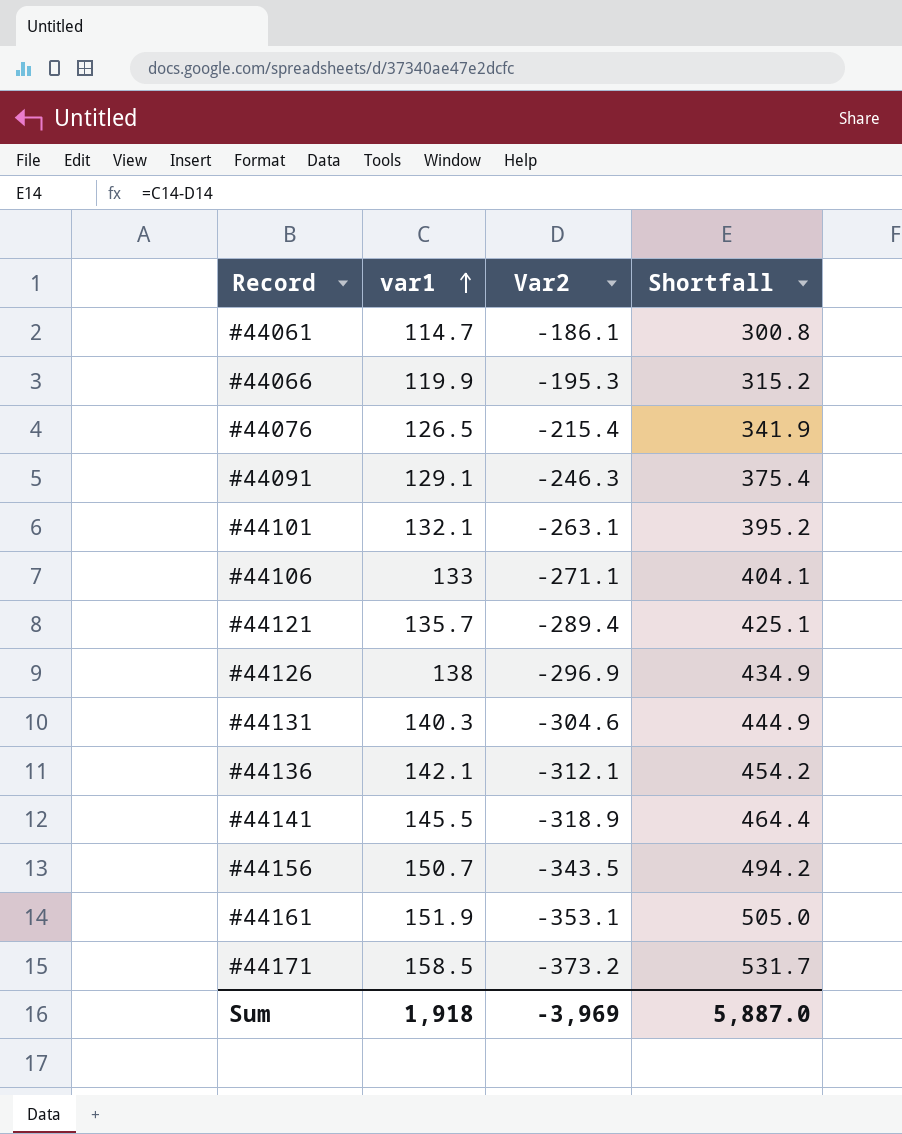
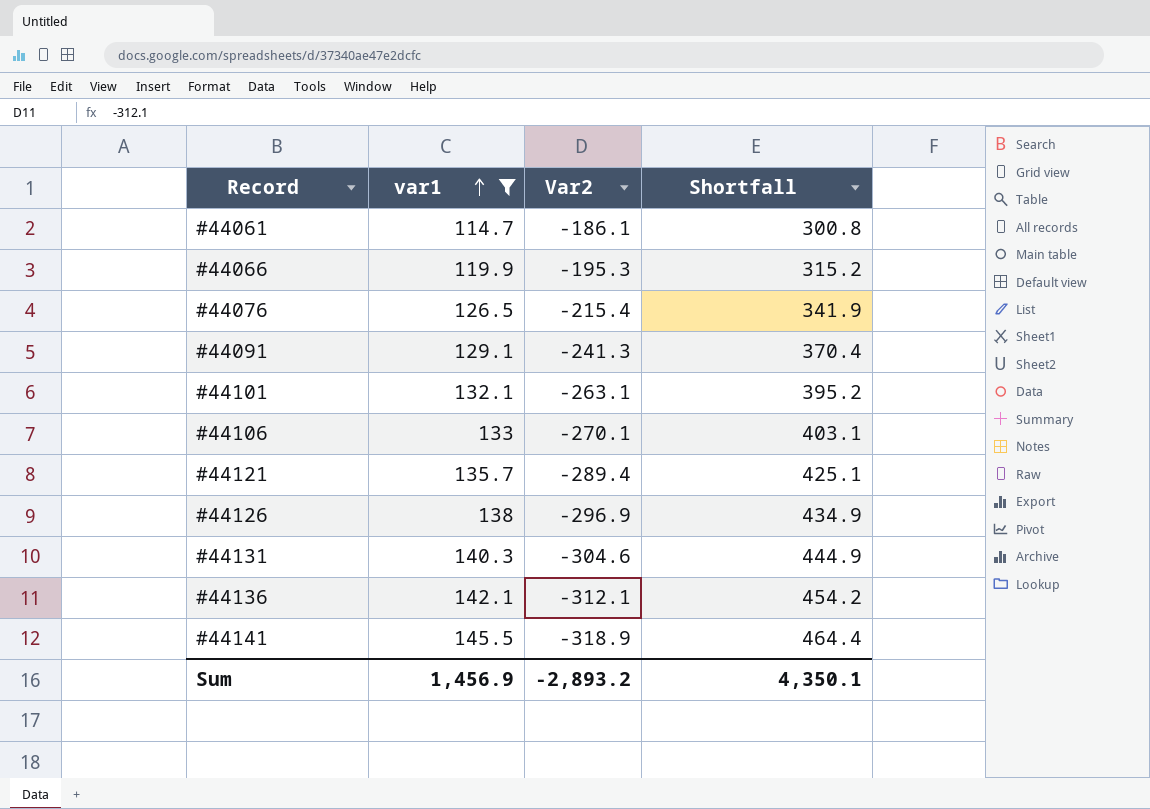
filter: none -> var1 <= 145.5
#44091 | Var2: -246.3 -> -241.3
#44091 | Shortfall: 375.4 -> 370.4
#44106 | Var2: -271.1 -> -270.1
#44106 | Shortfall: 404.1 -> 403.1
Sum | var1: 1,918 -> 1,456.9
Sum | Var2: -3,969 -> -2,893.2
Sum | Shortfall: 5,887.0 -> 4,350.1

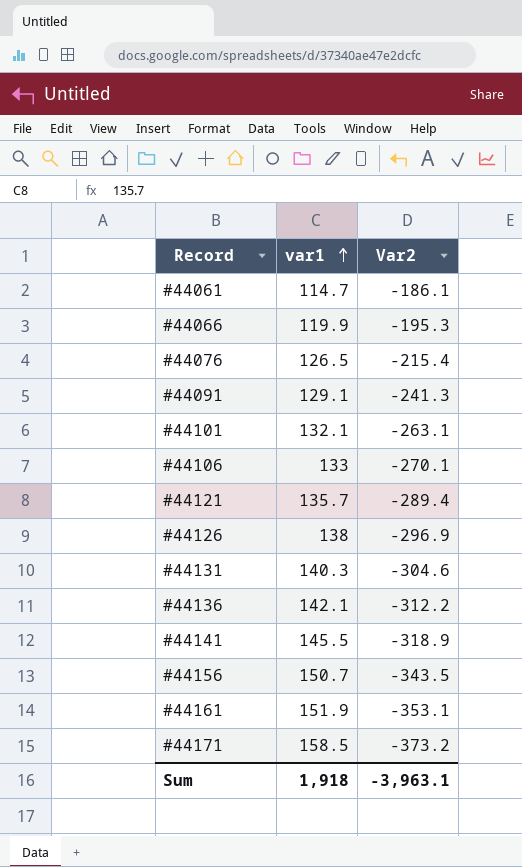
filter: var1 <= 145.5 -> none
column Shortfall | formula: [var1] - [Var2] -> none
#44136 | Var2: -312.1 -> -312.2
Sum | var1: 1,456.9 -> 1,918
Sum | Var2: -2,893.2 -> -3,963.1

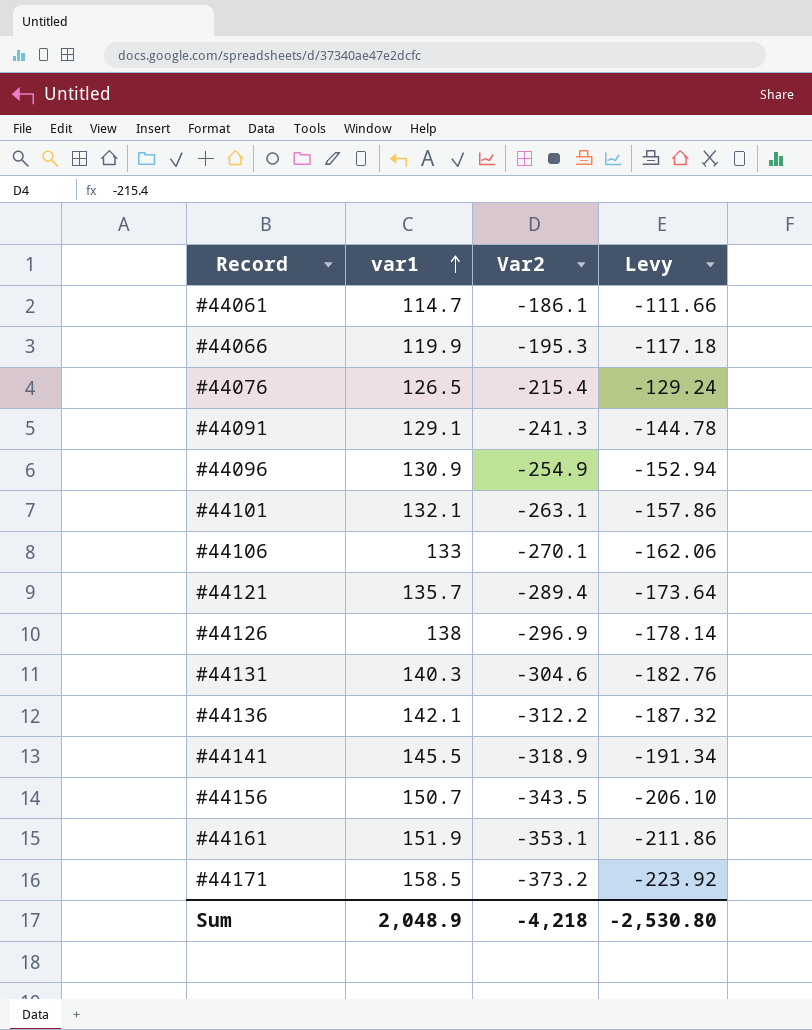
column Levy | formula: none -> [Var2] * 0.6
row #44096: none -> 130.9 | -254.9 | -152.94
Sum | var1: 1,918 -> 2,048.9
Sum | Var2: -3,963.1 -> -4,218

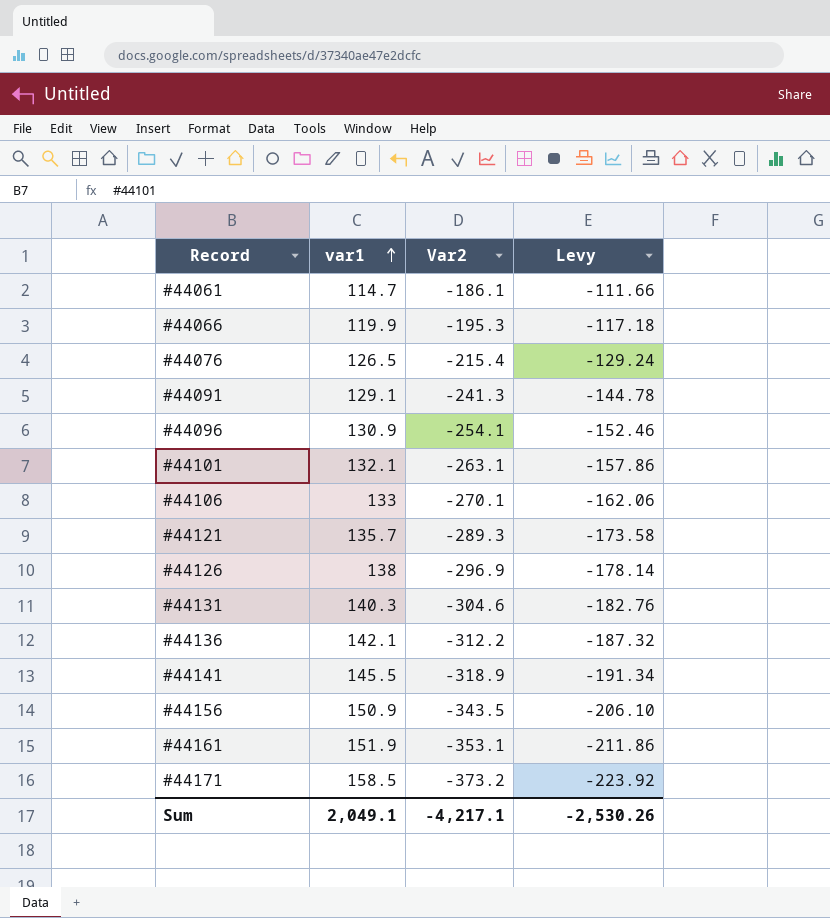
#44096 | Var2: -254.9 -> -254.1
#44096 | Levy: -152.94 -> -152.46
#44121 | Var2: -289.4 -> -289.3
#44121 | Levy: -173.64 -> -173.58
#44156 | var1: 150.7 -> 150.9
Sum | var1: 2,048.9 -> 2,049.1
Sum | Var2: -4,218 -> -4,217.1
Sum | Levy: -2,530.80 -> -2,530.26

